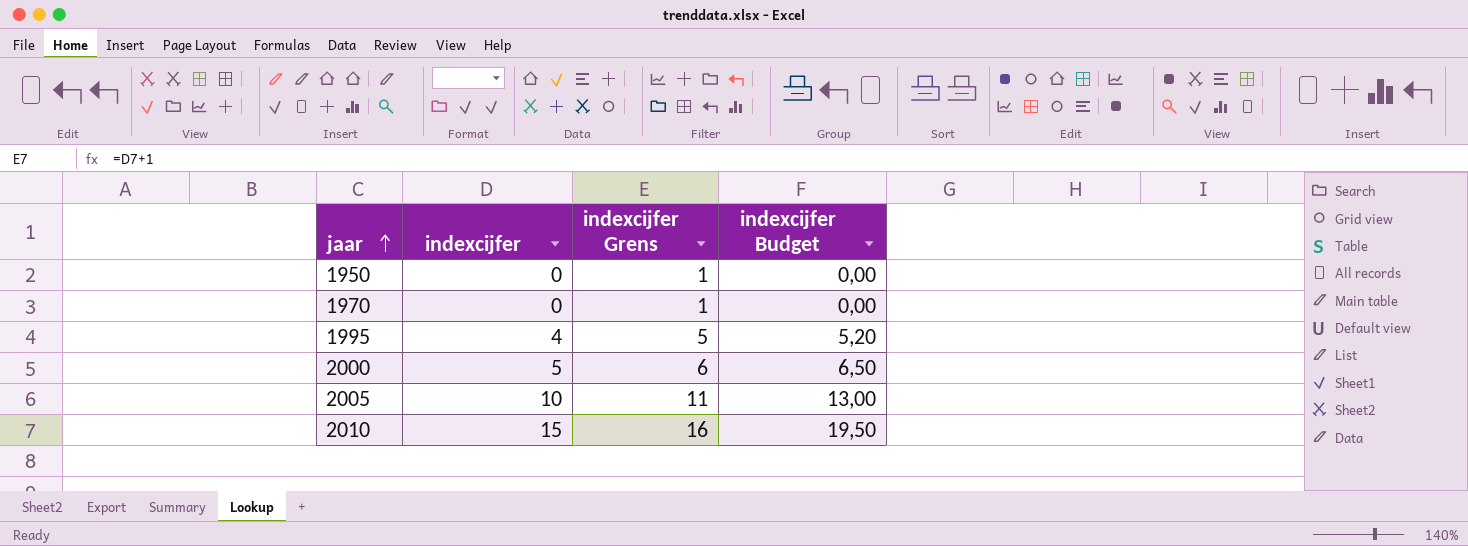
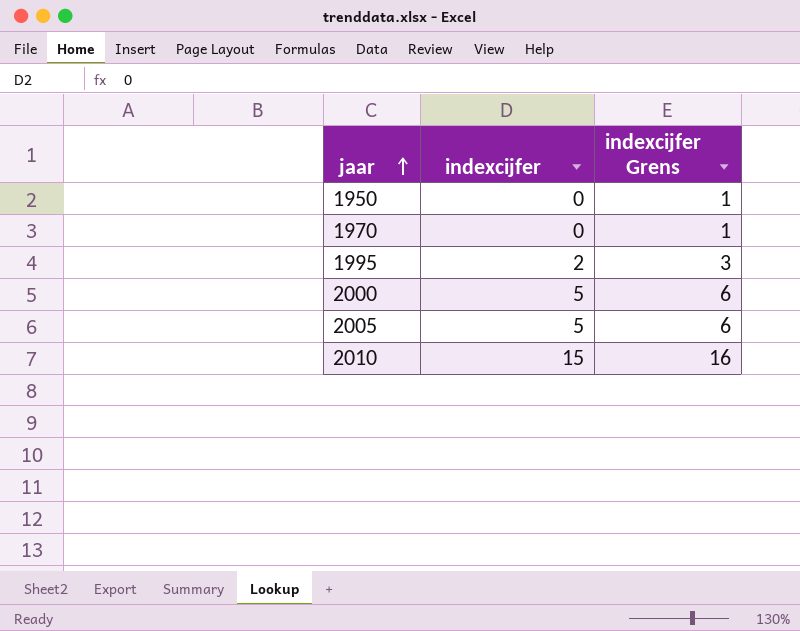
column indexcijfer Budget | formula: [indexcijfer] * 1,3 -> none
1995 | indexcijfer: 4 -> 2
1995 | indexcijfer Grens: 5 -> 3
2005 | indexcijfer: 10 -> 5
2005 | indexcijfer Grens: 11 -> 6

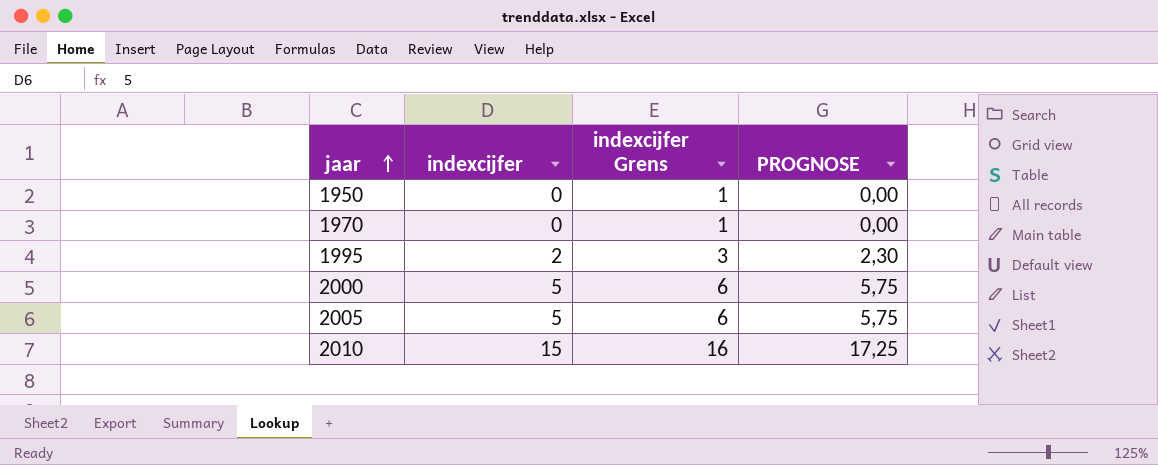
column PROGNOSE | formula: none -> [indexcijfer] * 1,15

